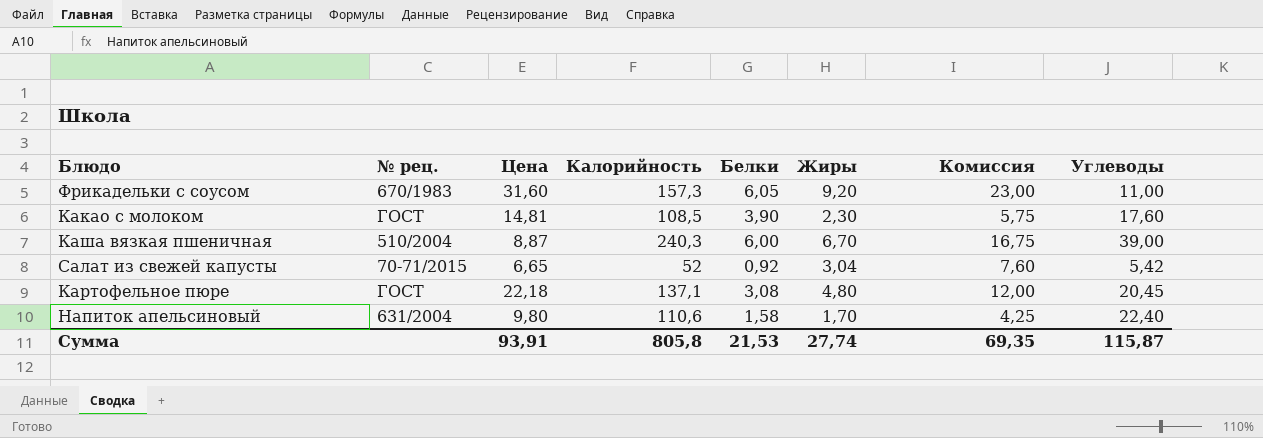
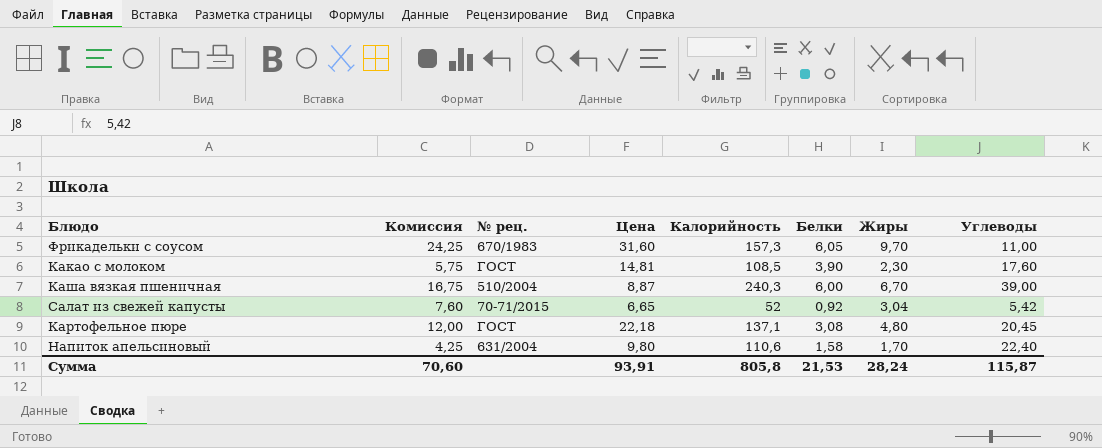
column Комиссия | position: 7 -> 2
Фрикадельки с соусом | Комиссия: 23,00 -> 24,25
Фрикадельки с соусом | Жиры: 9,20 -> 9,70
Сумма | Комиссия: 69,35 -> 70,60
Сумма | Жиры: 27,74 -> 28,24

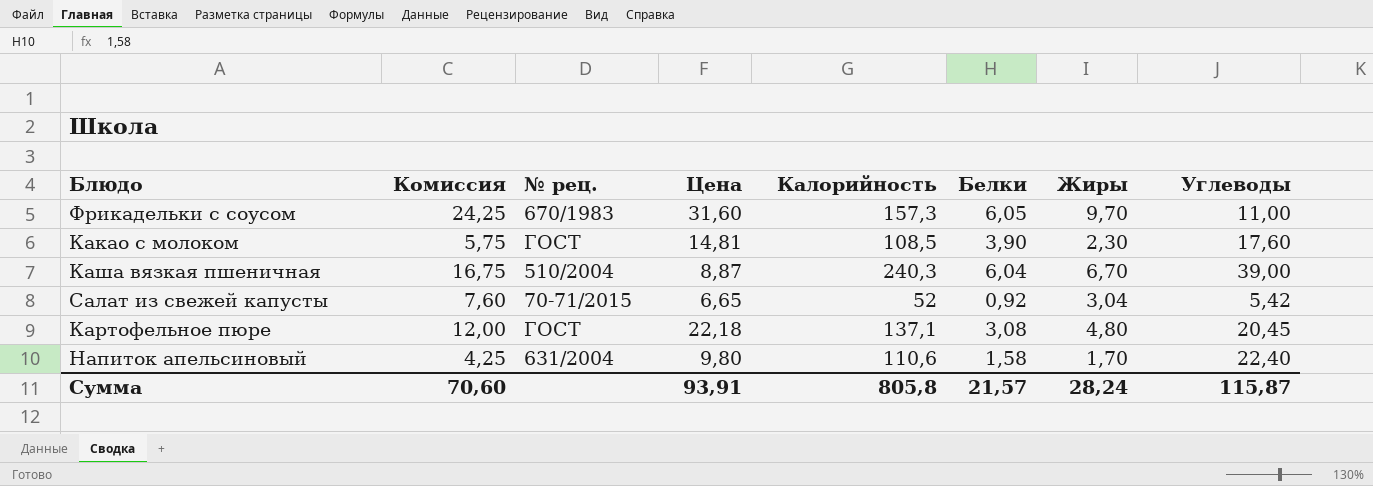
Каша вязкая пшеничная | Белки: 6,00 -> 6,04
Сумма | Белки: 21,53 -> 21,57

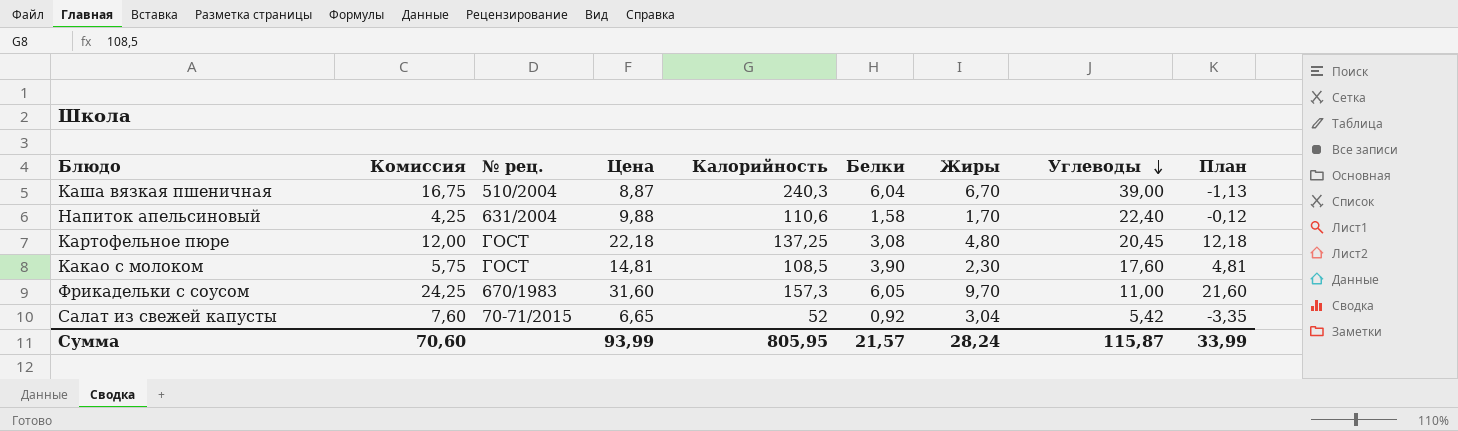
row order: none -> Углеводы descending
column План | formula: none -> [Цена] - 10
Напиток апельсиновый | Цена: 9,80 -> 9,88
Картофельное пюре | Калорийность: 137,1 -> 137,25
Сумма | Цена: 93,91 -> 93,99
Сумма | Калорийность: 805,8 -> 805,95

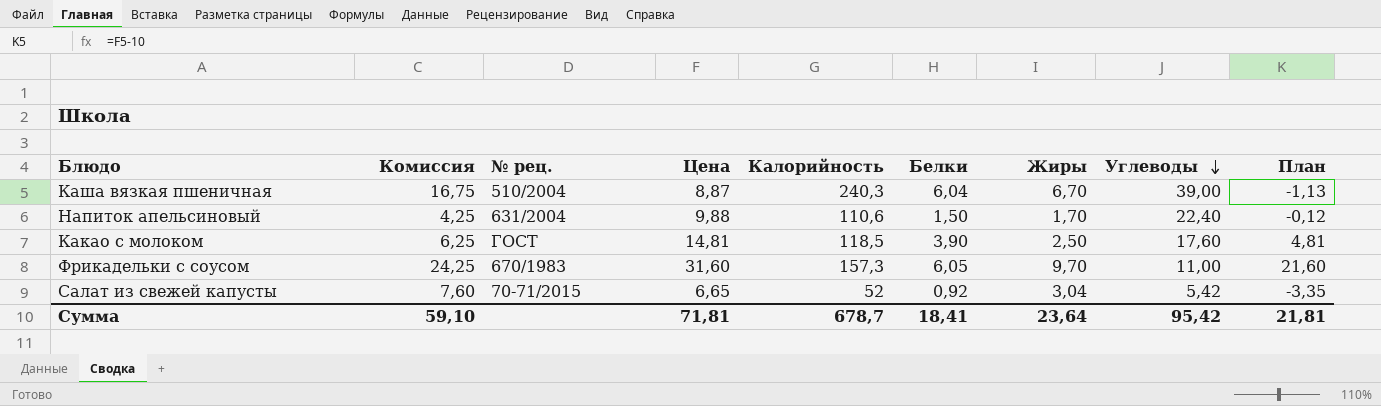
row Картофельное пюре: 12,00 | ГОСТ | 22,18 | 137,25 | 3,08 | 4,80 | 20,45 | 12,18 -> none
Напиток апельсиновый | Белки: 1,58 -> 1,50
Какао с молоком | Комиссия: 5,75 -> 6,25
Какао с молоком | Калорийность: 108,5 -> 118,5
Какао с молоком | Жиры: 2,30 -> 2,50
Сумма | Комиссия: 70,60 -> 59,10
Сумма | Цена: 93,99 -> 71,81
Сумма | Калорийность: 805,95 -> 678,7
Сумма | Белки: 21,57 -> 18,41
Сумма | Жиры: 28,24 -> 23,64
Сумма | Углеводы: 115,87 -> 95,42
Сумма | План: 33,99 -> 21,81

